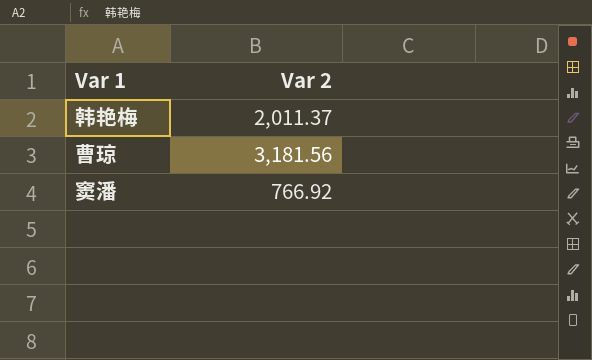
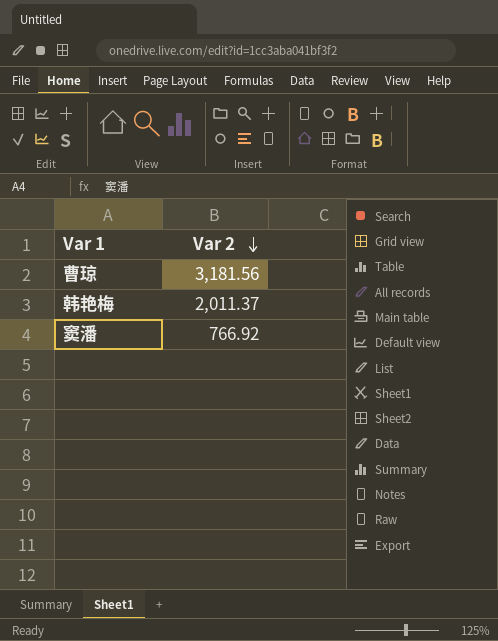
row order: none -> Var 2 descending

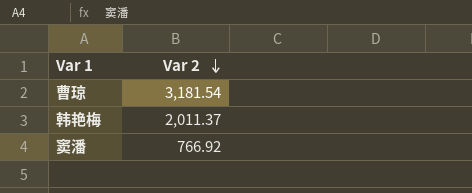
曹琼 | Var 2: 3,181.56 -> 3,181.54

